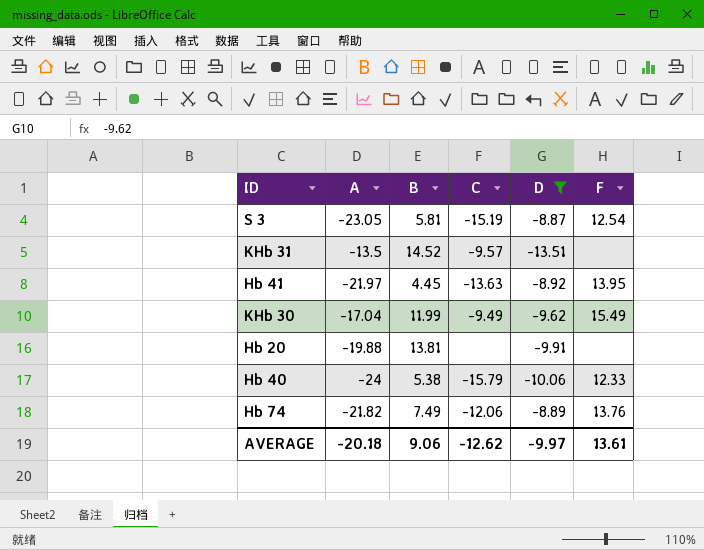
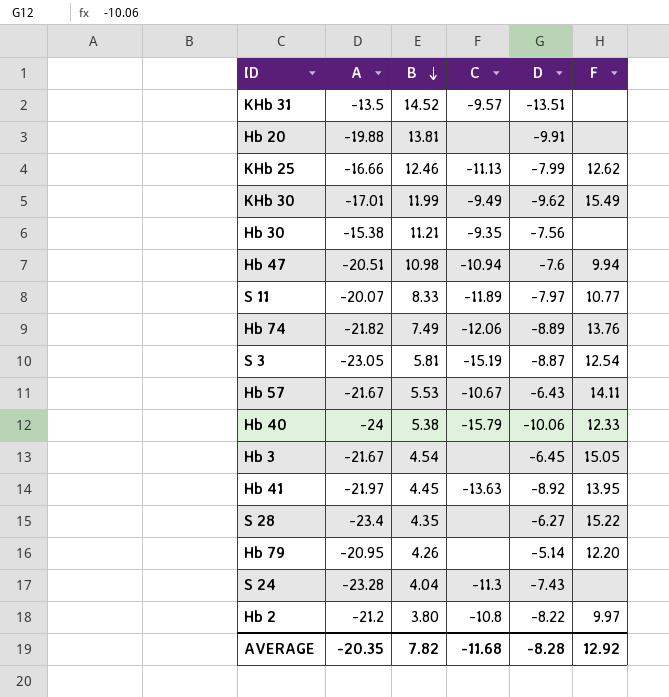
filter: D <= -8.87 -> none
row order: none -> B descending
KHb 30 | A: -17.04 -> -17.01
AVERAGE | A: -20.18 -> -20.35
AVERAGE | B: 9.06 -> 7.82
AVERAGE | C: -12.62 -> -11.68
AVERAGE | D: -9.97 -> -8.28
AVERAGE | F: 13.61 -> 12.92

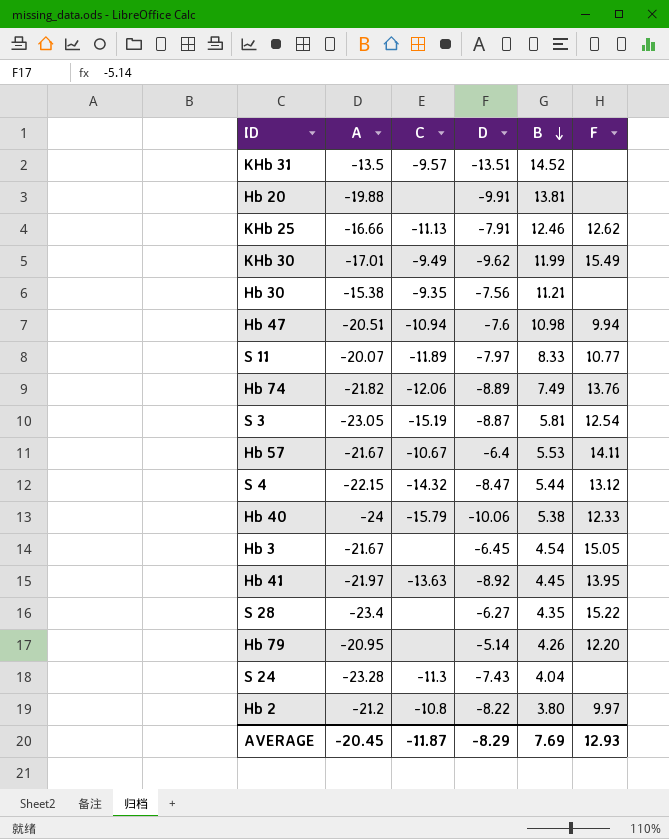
column B | position: 3 -> 5
KHb 25 | D: -7.99 -> -7.91
Hb 57 | D: -6.43 -> -6.4
row S 4: none -> -22.15 | -14.32 | -8.47 | 5.44 | 13.12
AVERAGE | A: -20.35 -> -20.45
AVERAGE | C: -11.68 -> -11.87
AVERAGE | D: -8.28 -> -8.29
AVERAGE | B: 7.82 -> 7.69
AVERAGE | F: 12.92 -> 12.93

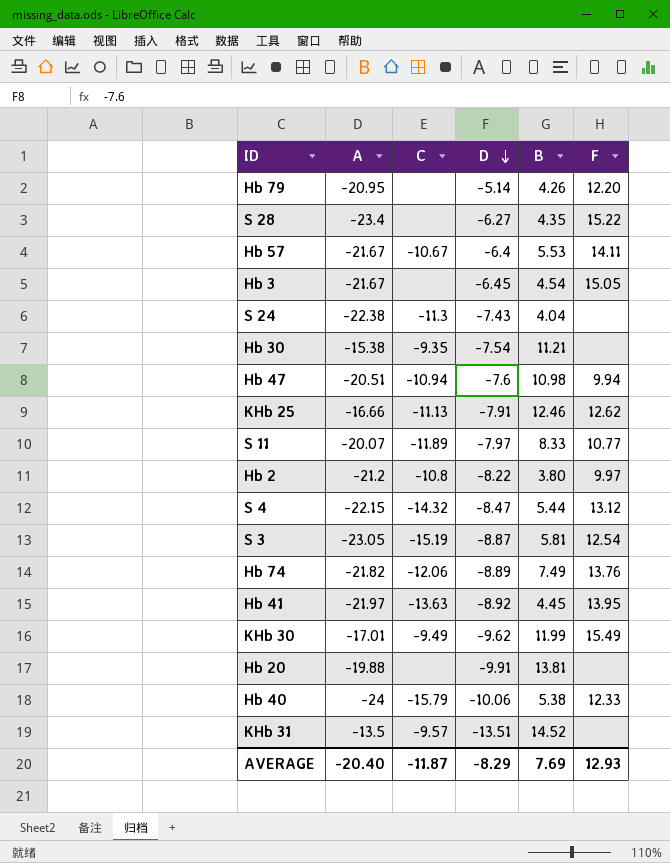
row order: B descending -> D descending
S 24 | A: -23.28 -> -22.38
Hb 30 | D: -7.56 -> -7.54
AVERAGE | A: -20.45 -> -20.40

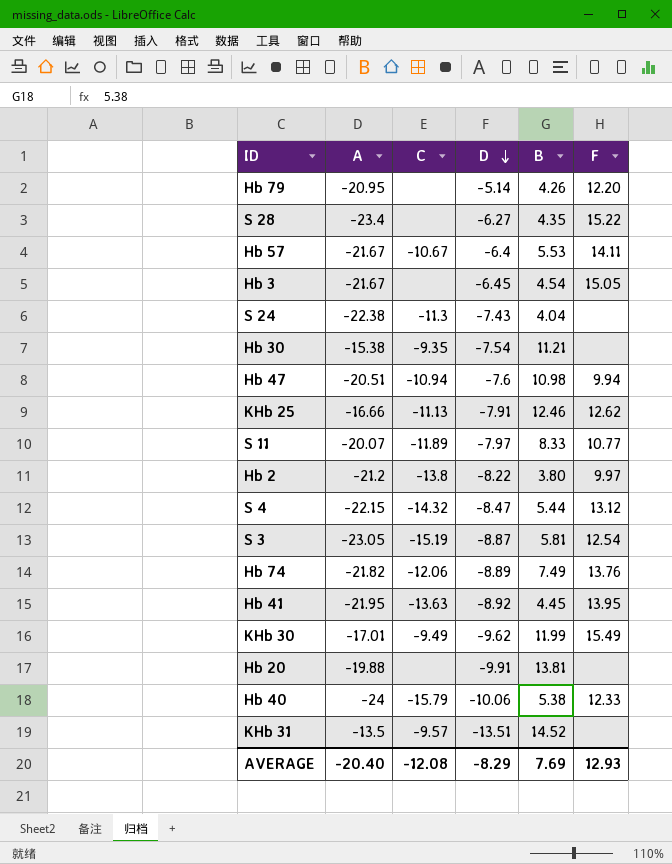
Hb 2 | C: -10.8 -> -13.8
Hb 41 | A: -21.97 -> -21.95
AVERAGE | C: -11.87 -> -12.08

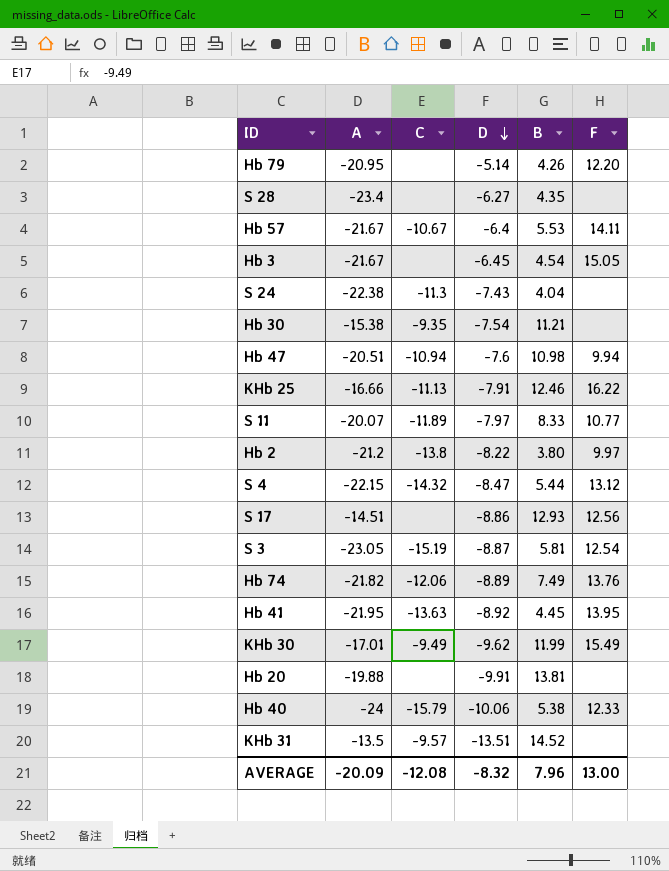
S 28 | F: 15.22 -> none
KHb 25 | F: 12.62 -> 16.22
row S 17: none -> -14.51 | none | -8.86 | 12.93 | 12.56
AVERAGE | A: -20.40 -> -20.09
AVERAGE | D: -8.29 -> -8.32
AVERAGE | B: 7.69 -> 7.96
AVERAGE | F: 12.93 -> 13.00

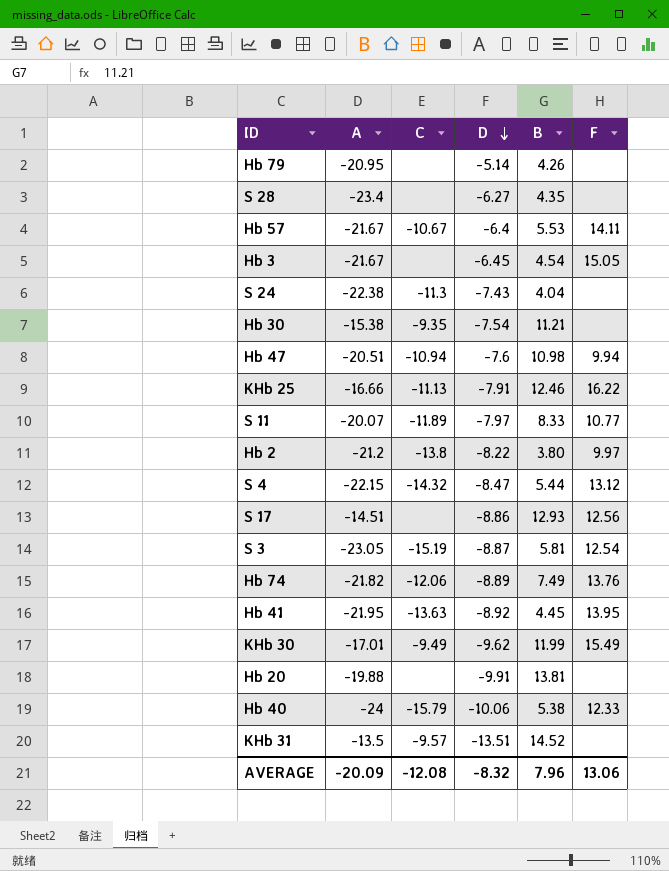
Hb 79 | F: 12.20 -> none
AVERAGE | F: 13.00 -> 13.06

